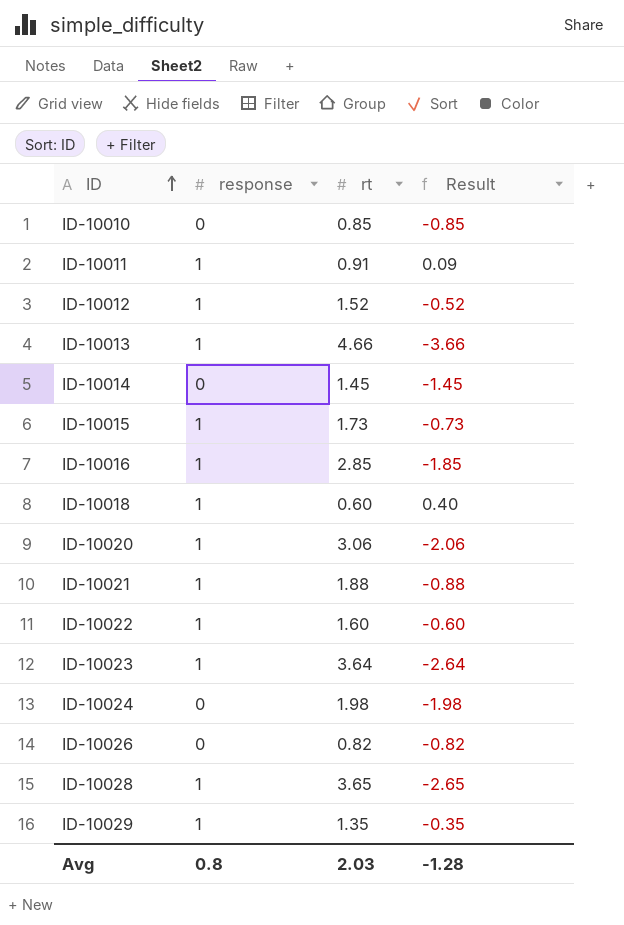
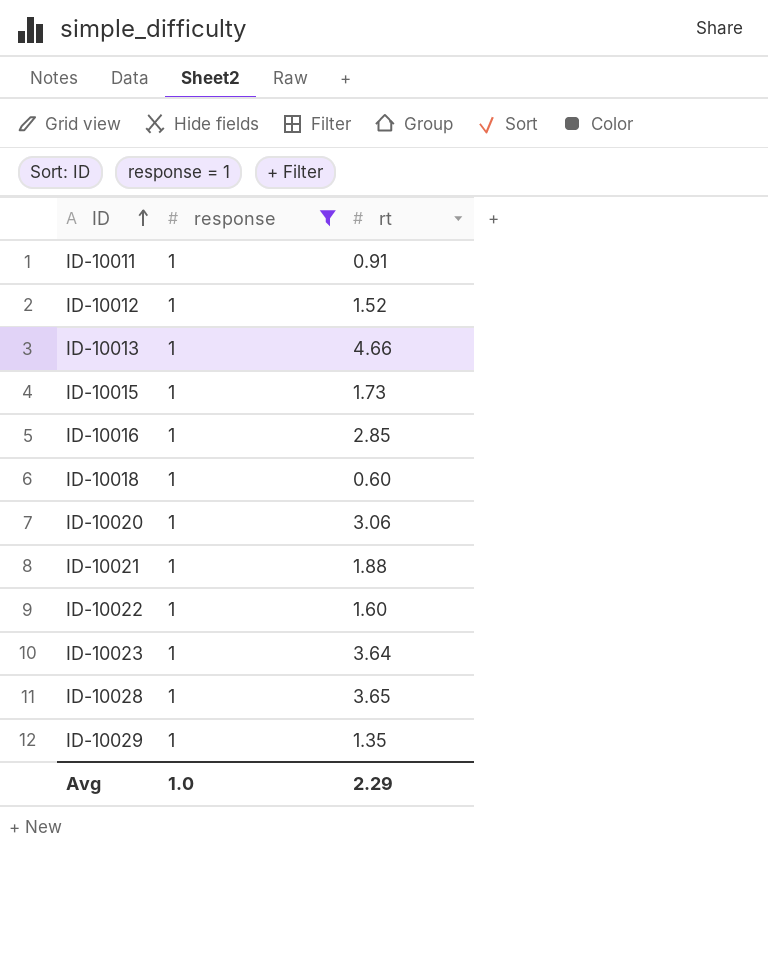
filter: none -> response = 1
column Result | formula: [response] - [rt] -> none
Avg | response: 0.8 -> 1.0
Avg | rt: 2.03 -> 2.29

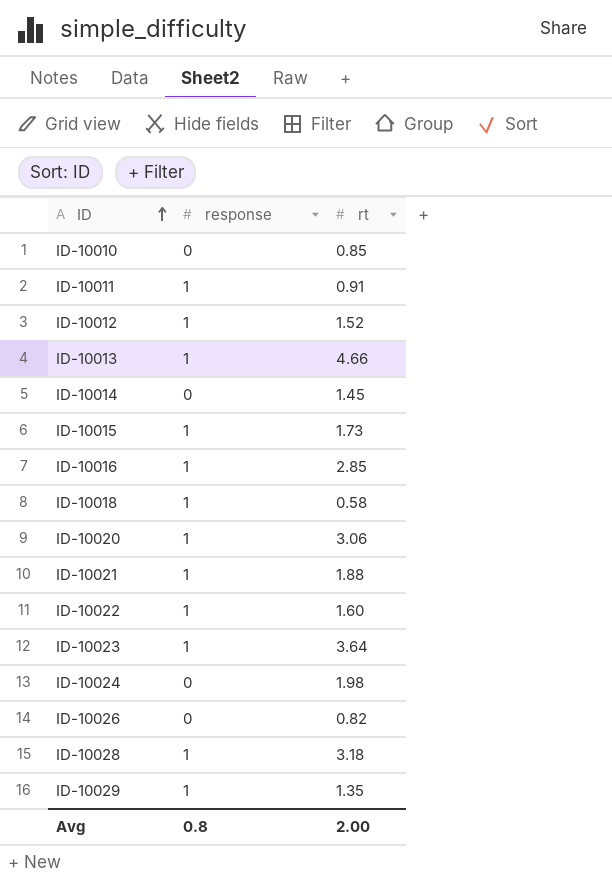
filter: response = 1 -> none
ID-10018 | rt: 0.60 -> 0.58
ID-10028 | rt: 3.65 -> 3.18
Avg | response: 1.0 -> 0.8
Avg | rt: 2.29 -> 2.00

